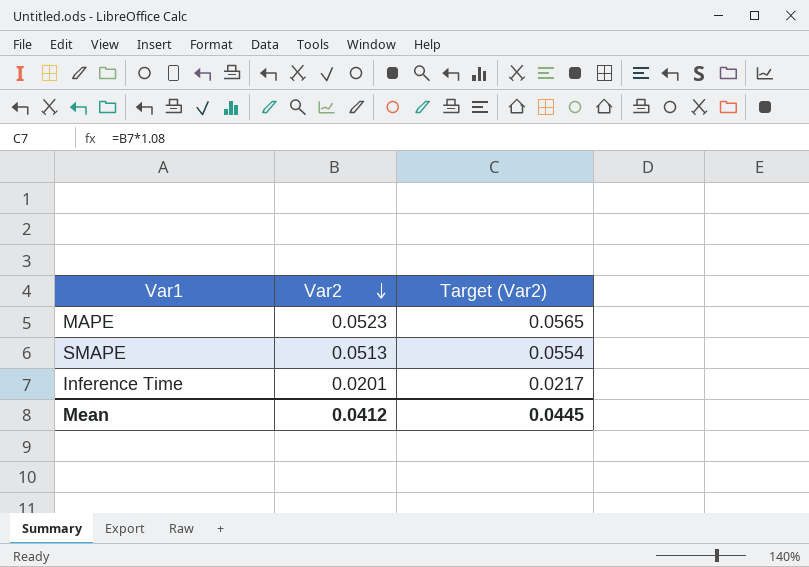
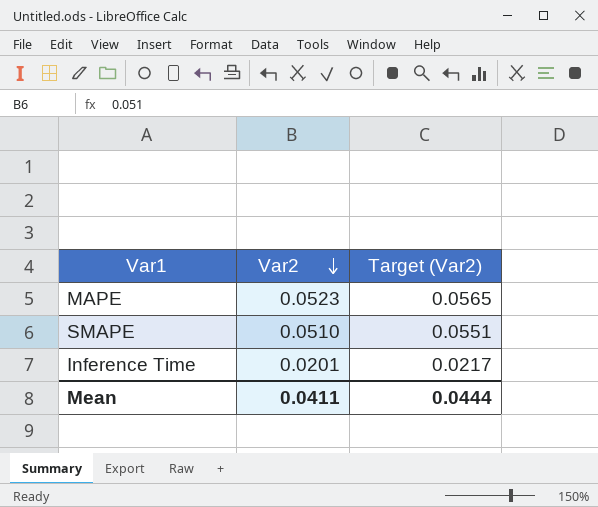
SMAPE | Var2: 0.0513 -> 0.0510
SMAPE | Target (Var2): 0.0554 -> 0.0551
Mean | Var2: 0.0412 -> 0.0411
Mean | Target (Var2): 0.0445 -> 0.0444

